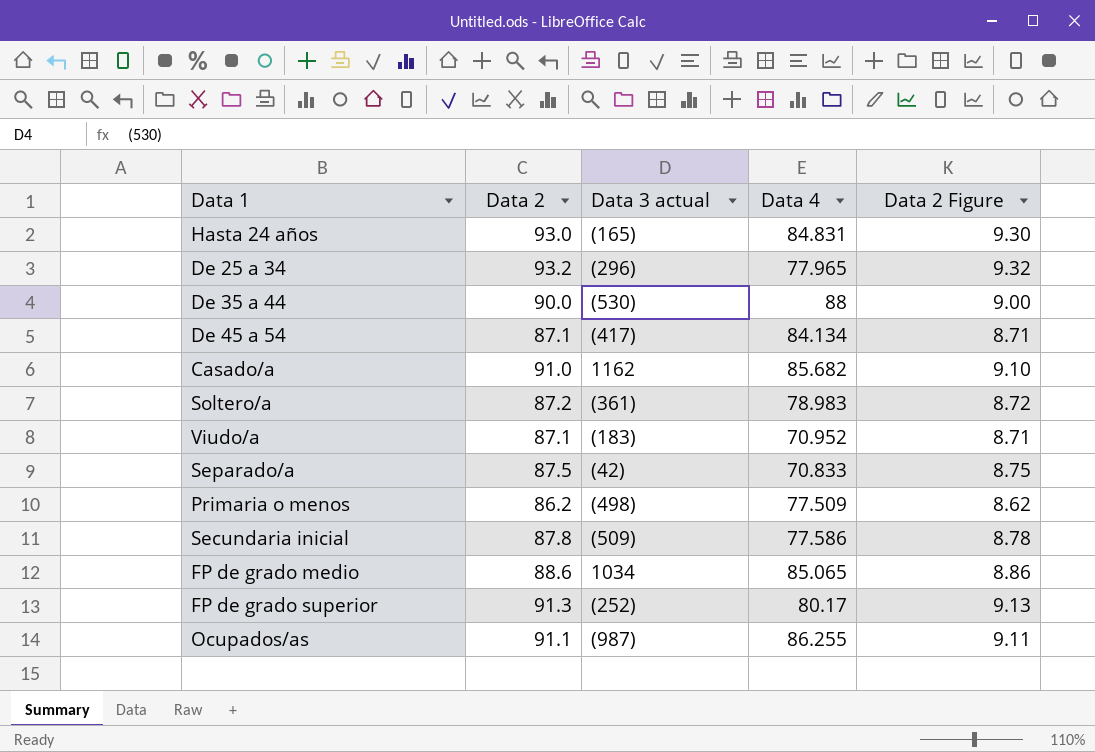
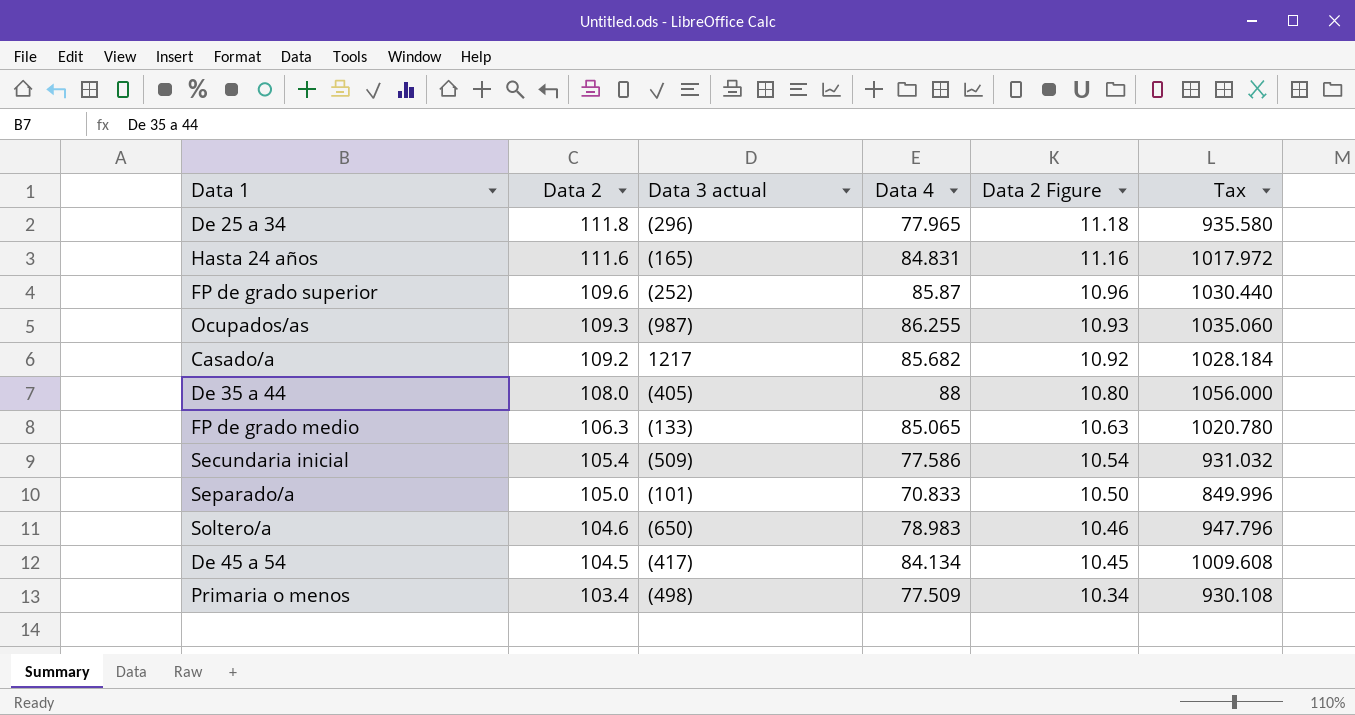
row order: none -> Data 2 descending
column Tax | formula: none -> [Data 4] * 12
row Viudo/a: 87.1 | (183) | 70.952 | 8.71 -> none
De 25 a 34 | Data 2: 93.2 -> 111.8
De 25 a 34 | Data 2 Figure: 9.32 -> 11.18
Hasta 24 años | Data 2: 93.0 -> 111.6
Hasta 24 años | Data 2 Figure: 9.30 -> 11.16
FP de grado superior | Data 2: 91.3 -> 109.6
FP de grado superior | Data 4: 80.17 -> 85.87
FP de grado superior | Data 2 Figure: 9.13 -> 10.96
Ocupados/as | Data 2: 91.1 -> 109.3
Ocupados/as | Data 2 Figure: 9.11 -> 10.93
Casado/a | Data 2: 91.0 -> 109.2
Casado/a | Data 3 actual: 1162 -> 1217
Casado/a | Data 2 Figure: 9.10 -> 10.92
De 35 a 44 | Data 2: 90.0 -> 108.0
De 35 a 44 | Data 3 actual: (530) -> (405)
De 35 a 44 | Data 2 Figure: 9.00 -> 10.80
FP de grado medio | Data 2: 88.6 -> 106.3
FP de grado medio | Data 3 actual: 1034 -> (133)
FP de grado medio | Data 2 Figure: 8.86 -> 10.63
Secundaria inicial | Data 2: 87.8 -> 105.4
Secundaria inicial | Data 2 Figure: 8.78 -> 10.54
Separado/a | Data 2: 87.5 -> 105.0
Separado/a | Data 3 actual: (42) -> (101)
Separado/a | Data 2 Figure: 8.75 -> 10.50
Soltero/a | Data 2: 87.2 -> 104.6
Soltero/a | Data 3 actual: (361) -> (650)
Soltero/a | Data 2 Figure: 8.72 -> 10.46
De 45 a 54 | Data 2: 87.1 -> 104.5
De 45 a 54 | Data 2 Figure: 8.71 -> 10.45
Primaria o menos | Data 2: 86.2 -> 103.4
Primaria o menos | Data 2 Figure: 8.62 -> 10.34

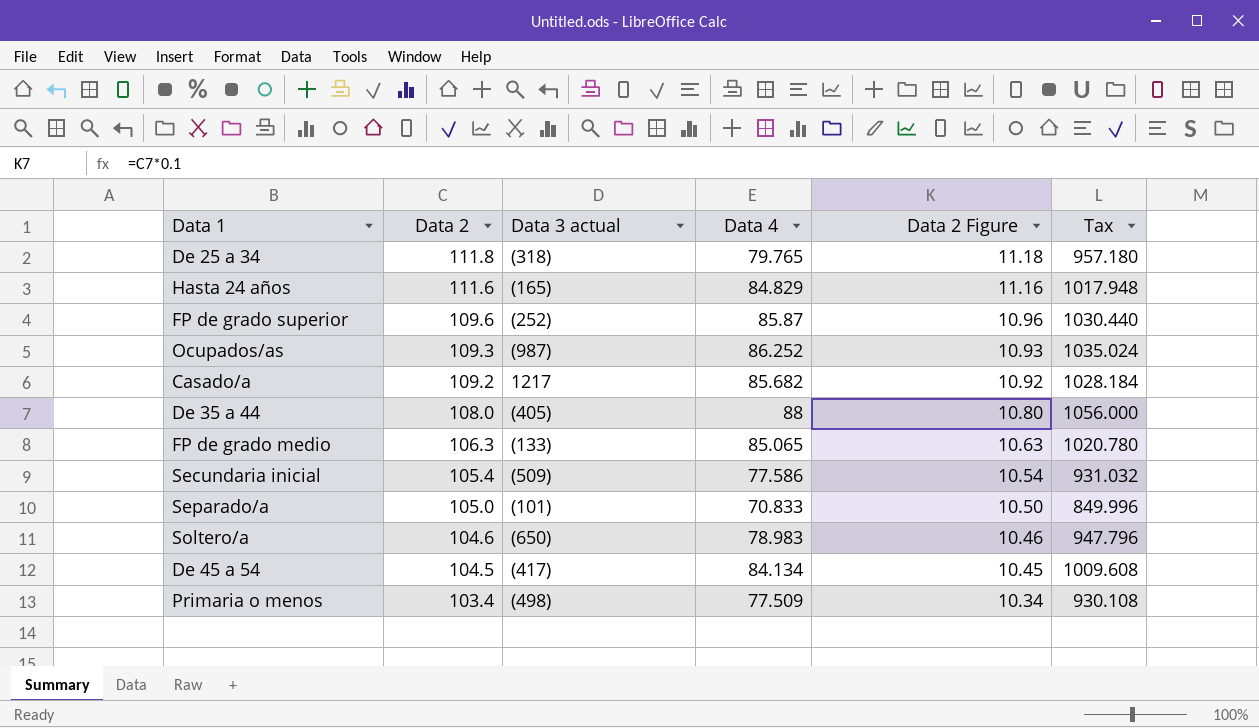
De 25 a 34 | Data 3 actual: (296) -> (318)
De 25 a 34 | Data 4: 77.965 -> 79.765
De 25 a 34 | Tax: 935.580 -> 957.180
Hasta 24 años | Data 4: 84.831 -> 84.829
Hasta 24 años | Tax: 1017.972 -> 1017.948
Ocupados/as | Data 4: 86.255 -> 86.252
Ocupados/as | Tax: 1035.060 -> 1035.024

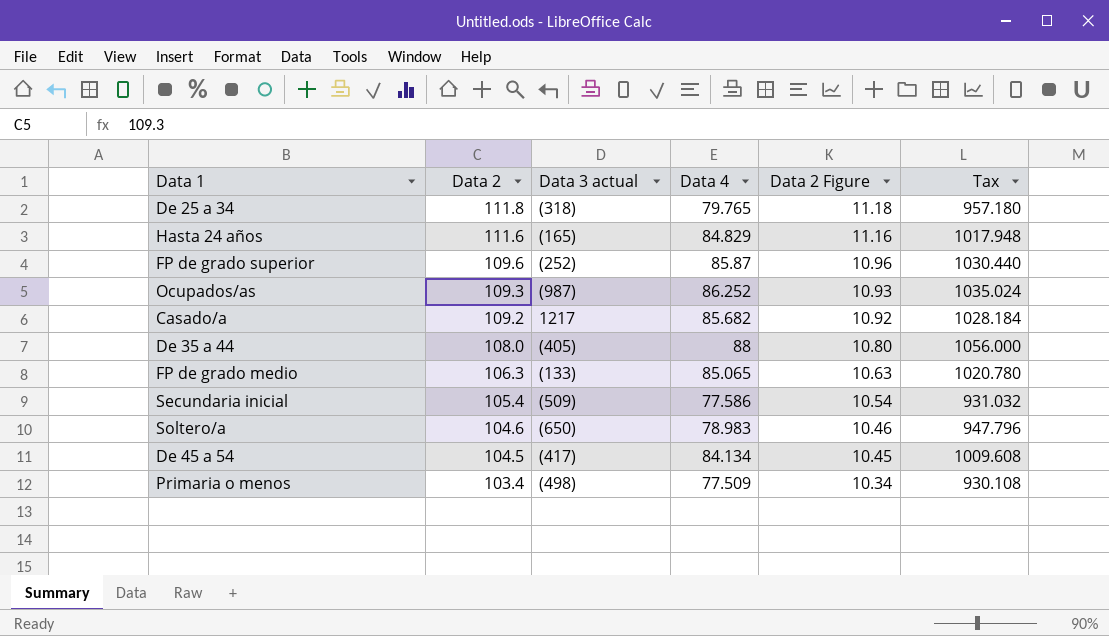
row Separado/a: 105.0 | (101) | 70.833 | 10.50 | 849.996 -> none

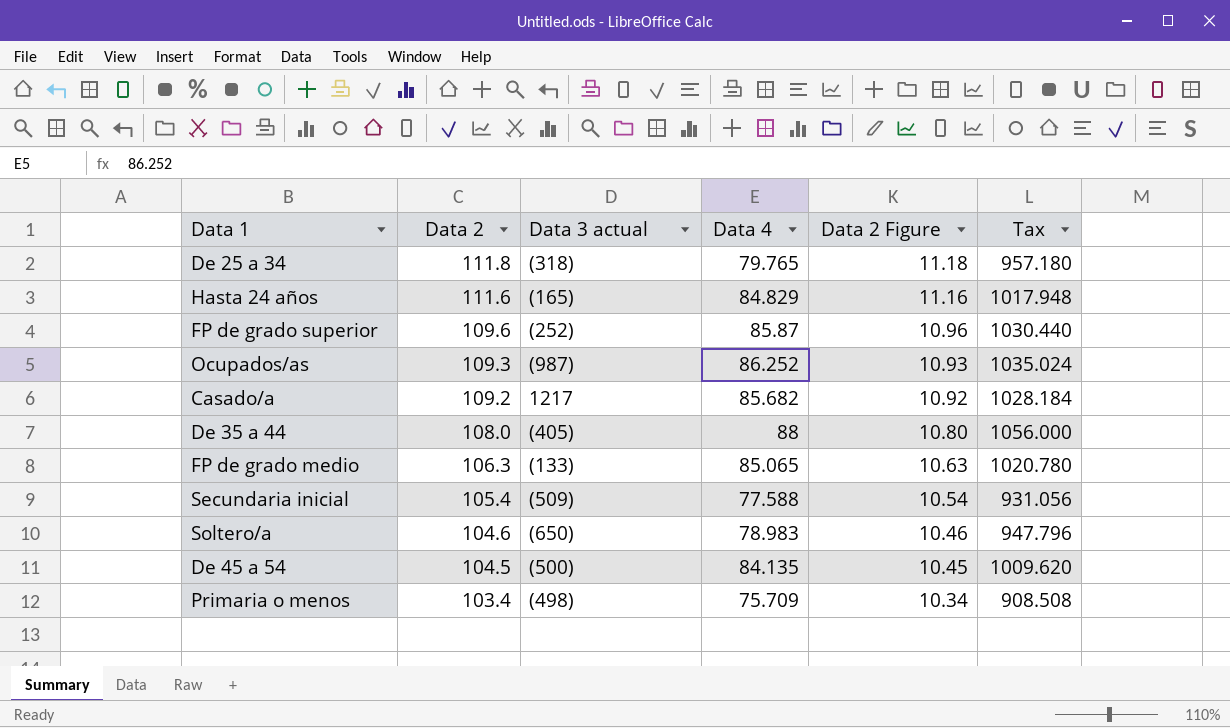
Secundaria inicial | Data 4: 77.586 -> 77.588
Secundaria inicial | Tax: 931.032 -> 931.056
De 45 a 54 | Data 3 actual: (417) -> (500)
De 45 a 54 | Data 4: 84.134 -> 84.135
De 45 a 54 | Tax: 1009.608 -> 1009.620
Primaria o menos | Data 4: 77.509 -> 75.709
Primaria o menos | Tax: 930.108 -> 908.508

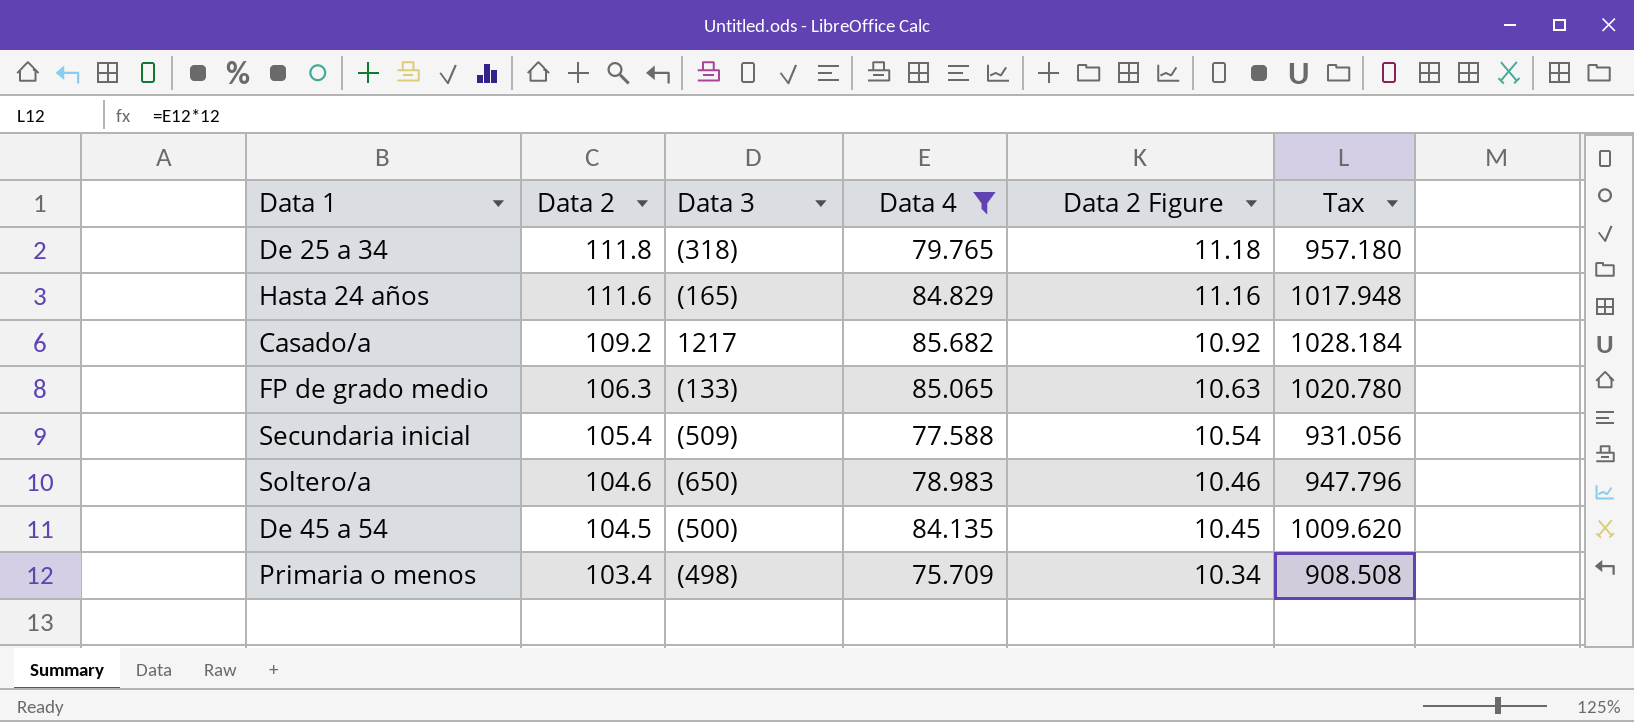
filter: none -> Data 4 <= 85.682
column name: Data 3 actual -> Data 3

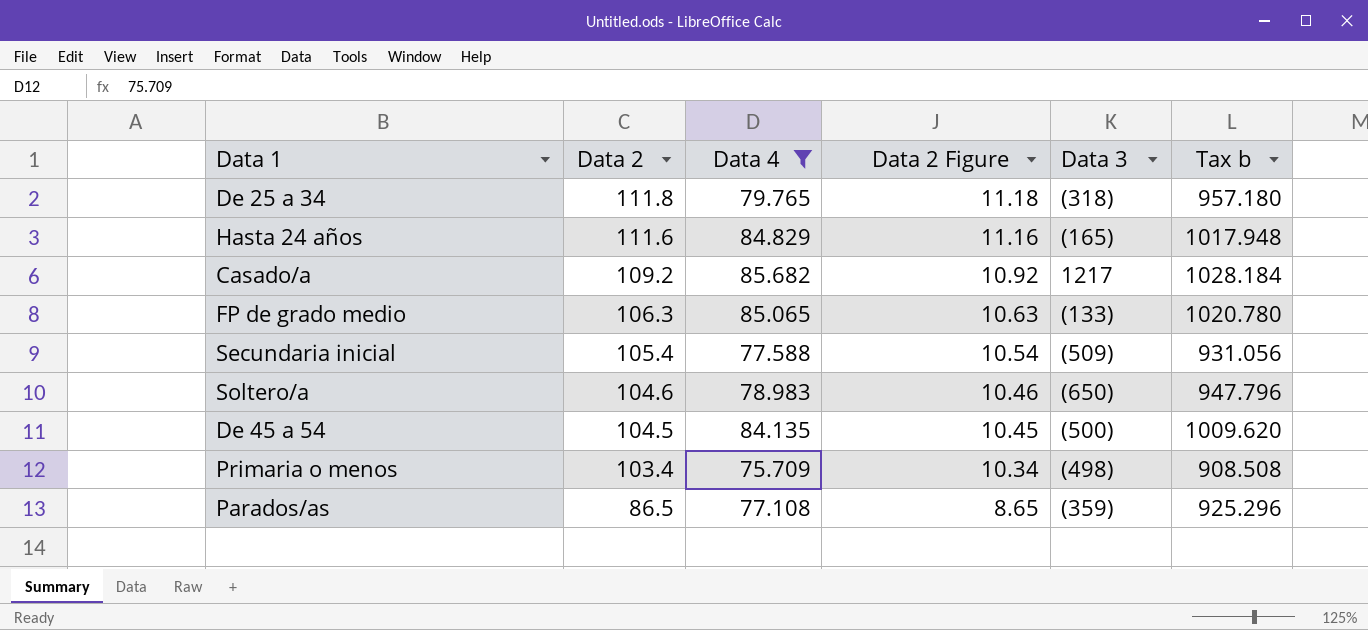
column Data 3 | position: 3 -> 5
column name: Tax -> Tax b
row Parados/as: none -> 86.5 | 77.108 | 8.65 | (359) | 925.296

